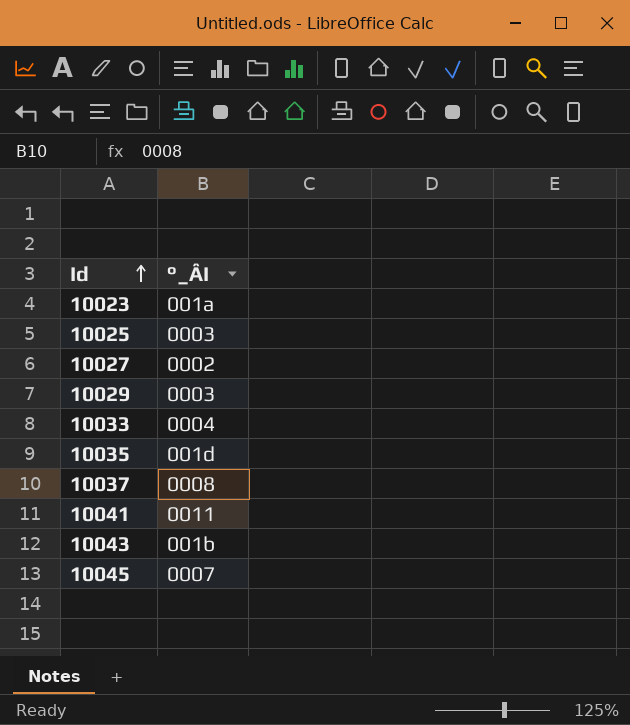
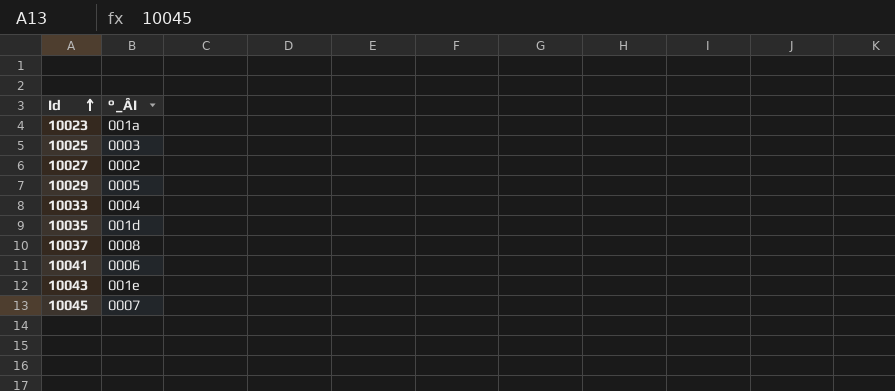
10029 | °_ÂI: 0003 -> 0005
10041 | °_ÂI: 0011 -> 0006
10043 | °_ÂI: 001b -> 001e

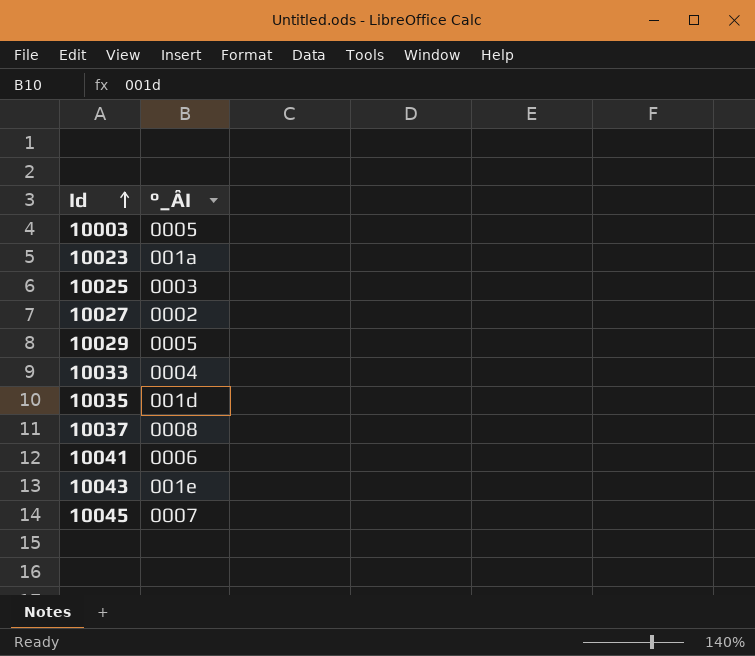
row 10003: none -> 0005

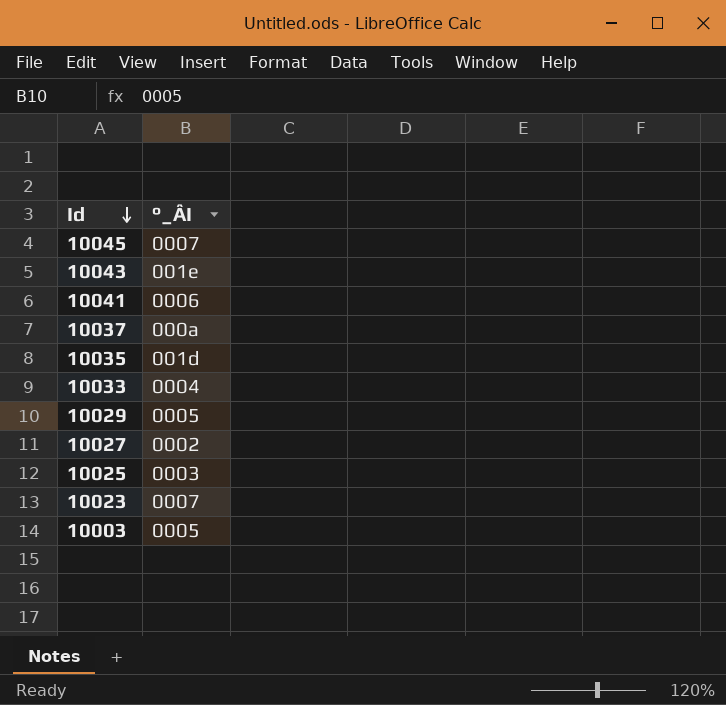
row order: Id ascending -> Id descending
10037 | °_ÂI: 0008 -> 000a
10023 | °_ÂI: 001a -> 0007

